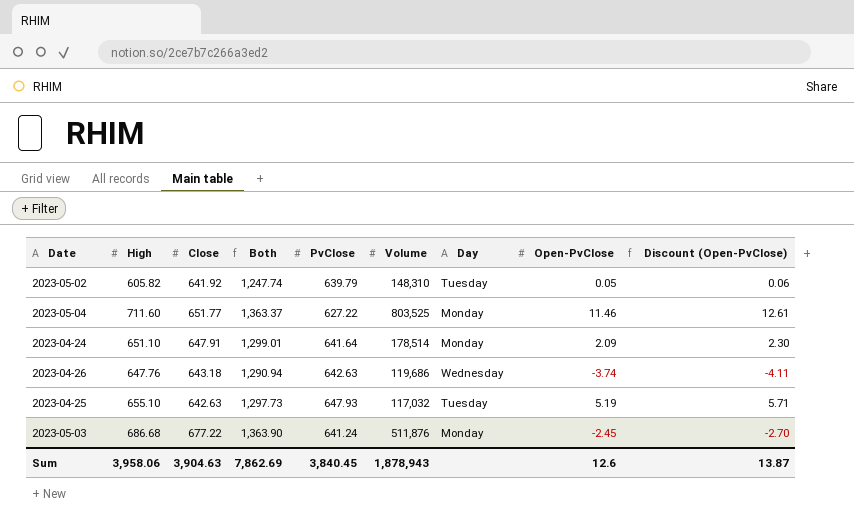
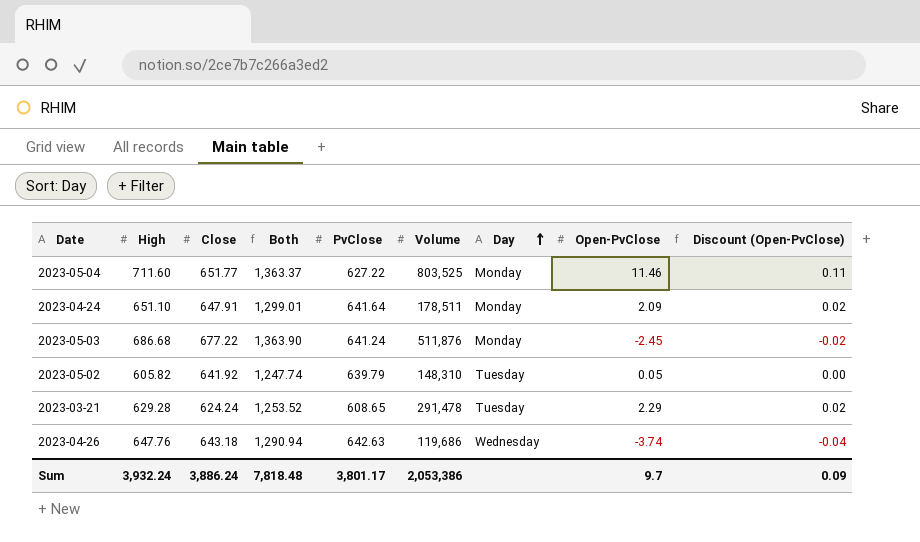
row order: none -> Day ascending
column Discount (Open-PvClose) | formula: [Open-PvClose] * 1.1 -> [Open-PvClose] * 0.01
row 2023-04-25: 655.10 | 642.63 | 1,297.73 | 647.93 | 117,032 | Tuesday | 5.19 | 5.71 -> none
2023-04-24 | Volume: 178,514 -> 178,511
row 2023-03-21: none -> 629.28 | 624.24 | 1,253.52 | 608.65 | 291,478 | Tuesday | 2.29 | 0.02
Sum | High: 3,958.06 -> 3,932.24
Sum | Close: 3,904.63 -> 3,886.24
Sum | Both: 7,862.69 -> 7,818.48
Sum | PvClose: 3,840.45 -> 3,801.17
Sum | Volume: 1,878,943 -> 2,053,386
Sum | Open-PvClose: 12.6 -> 9.7
Sum | Discount (Open-PvClose): 13.87 -> 0.09

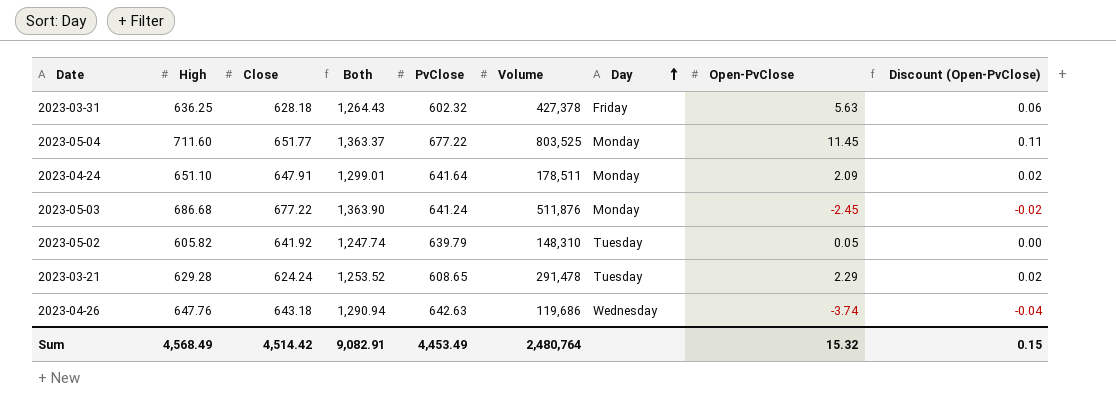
row 2023-03-31: none -> 636.25 | 628.18 | 1,264.43 | 602.32 | 427,378 | Friday | 5.63 | 0.06
2023-05-04 | PvClose: 627.22 -> 677.22
2023-05-04 | Open-PvClose: 11.46 -> 11.45
Sum | High: 3,932.24 -> 4,568.49
Sum | Close: 3,886.24 -> 4,514.42
Sum | Both: 7,818.48 -> 9,082.91
Sum | PvClose: 3,801.17 -> 4,453.49
Sum | Volume: 2,053,386 -> 2,480,764
Sum | Open-PvClose: 9.7 -> 15.32
Sum | Discount (Open-PvClose): 0.09 -> 0.15

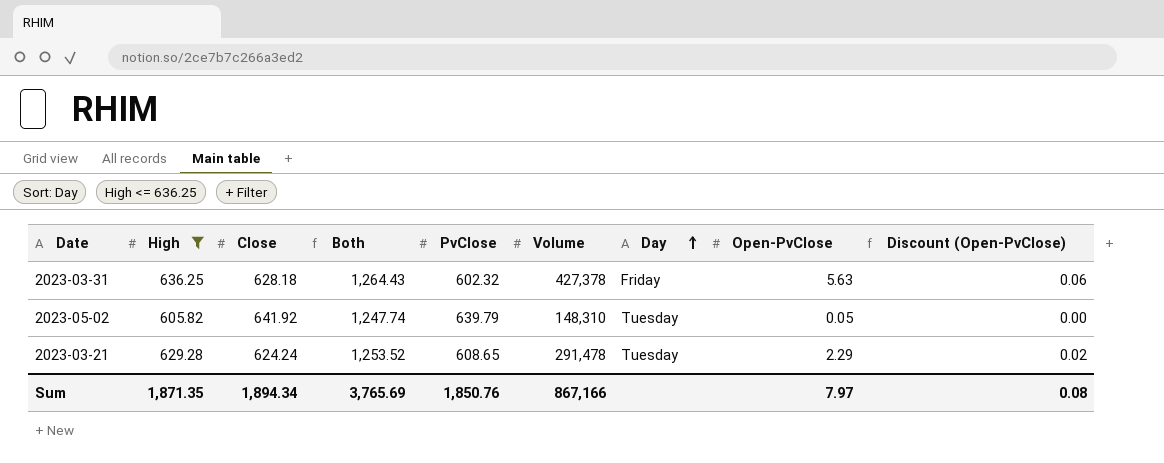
filter: none -> High <= 636.25
Sum | High: 4,568.49 -> 1,871.35
Sum | Close: 4,514.42 -> 1,894.34
Sum | Both: 9,082.91 -> 3,765.69
Sum | PvClose: 4,453.49 -> 1,850.76
Sum | Volume: 2,480,764 -> 867,166
Sum | Open-PvClose: 15.32 -> 7.97
Sum | Discount (Open-PvClose): 0.15 -> 0.08

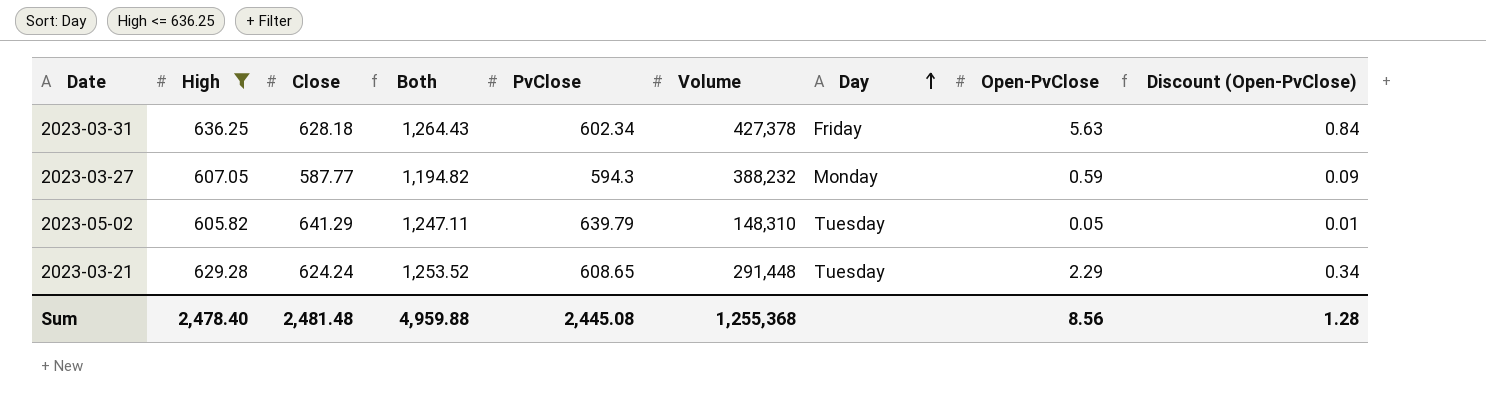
column Discount (Open-PvClose) | formula: [Open-PvClose] * 0.01 -> [Open-PvClose] * 0.15
2023-03-31 | PvClose: 602.32 -> 602.34
row 2023-03-27: none -> 607.05 | 587.77 | 1,194.82 | 594.3 | 388,232 | Monday | 0.59 | 0.09
2023-05-02 | Close: 641.92 -> 641.29
2023-05-02 | Both: 1,247.74 -> 1,247.11
2023-03-21 | Volume: 291,478 -> 291,448
Sum | High: 1,871.35 -> 2,478.40
Sum | Close: 1,894.34 -> 2,481.48
Sum | Both: 3,765.69 -> 4,959.88
Sum | PvClose: 1,850.76 -> 2,445.08
Sum | Volume: 867,166 -> 1,255,368
Sum | Open-PvClose: 7.97 -> 8.56
Sum | Discount (Open-PvClose): 0.08 -> 1.28

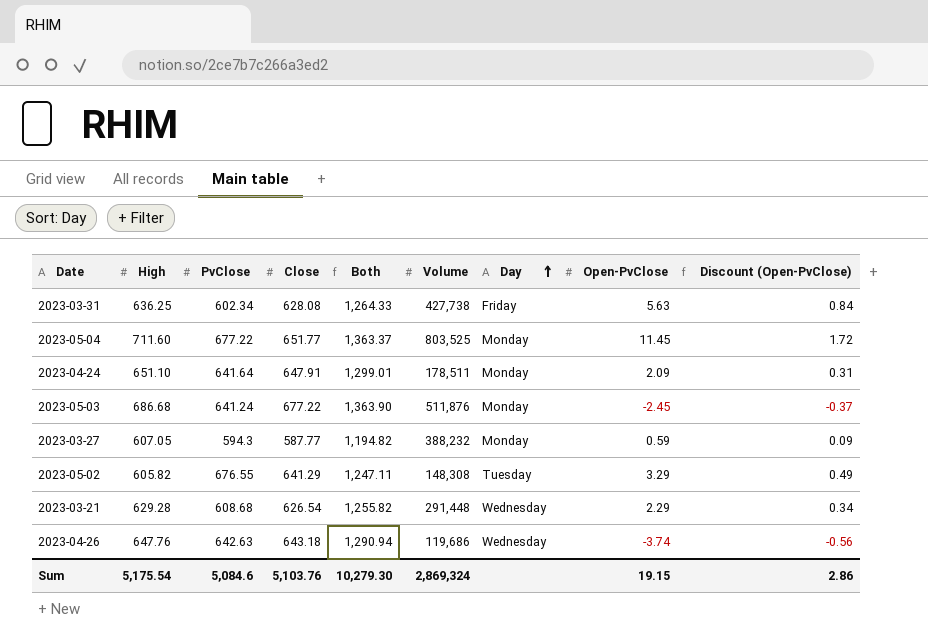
filter: High <= 636.25 -> none
column PvClose | position: 5 -> 3
2023-03-31 | Close: 628.18 -> 628.08
2023-03-31 | Both: 1,264.43 -> 1,264.33
2023-03-31 | Volume: 427,378 -> 427,738
2023-05-02 | PvClose: 639.79 -> 676.55
2023-05-02 | Volume: 148,310 -> 148,308
2023-05-02 | Open-PvClose: 0.05 -> 3.29
2023-05-02 | Discount (Open-PvClose): 0.01 -> 0.49
2023-03-21 | PvClose: 608.65 -> 608.68
2023-03-21 | Close: 624.24 -> 626.54
2023-03-21 | Both: 1,253.52 -> 1,255.82
2023-03-21 | Day: Tuesday -> Wednesday
Sum | High: 2,478.40 -> 5,175.54
Sum | PvClose: 2,445.08 -> 5,084.6
Sum | Close: 2,481.48 -> 5,103.76
Sum | Both: 4,959.88 -> 10,279.30
Sum | Volume: 1,255,368 -> 2,869,324
Sum | Open-PvClose: 8.56 -> 19.15
Sum | Discount (Open-PvClose): 1.28 -> 2.86

